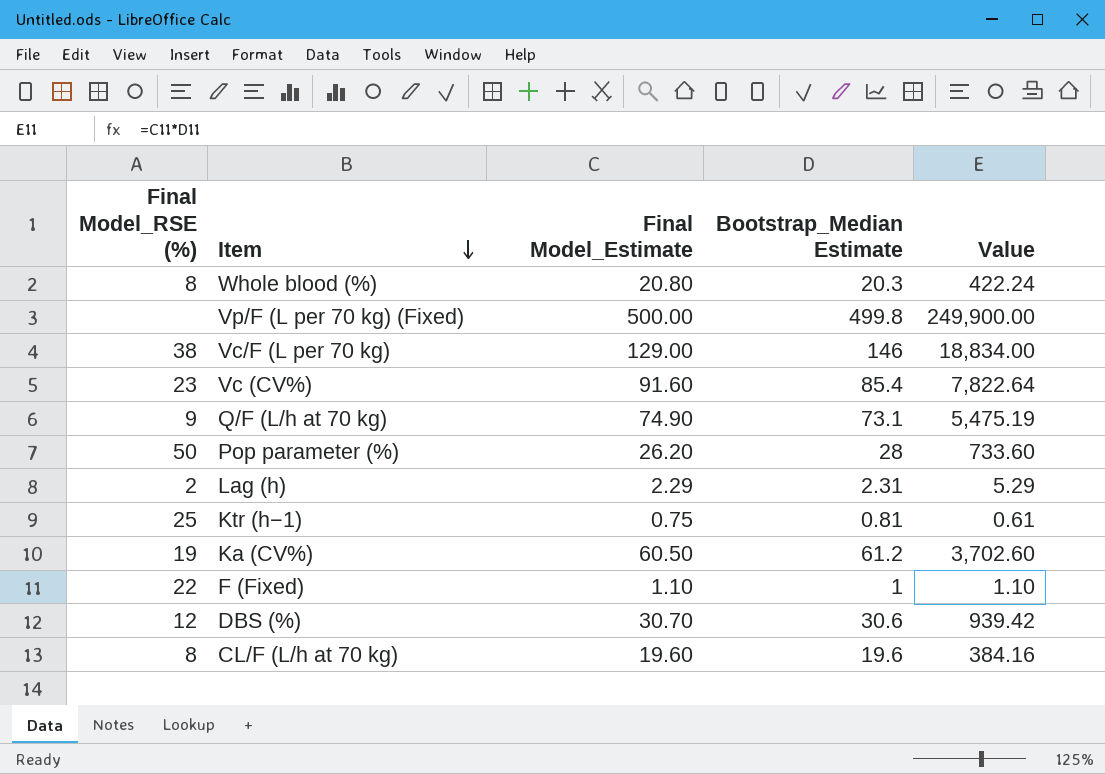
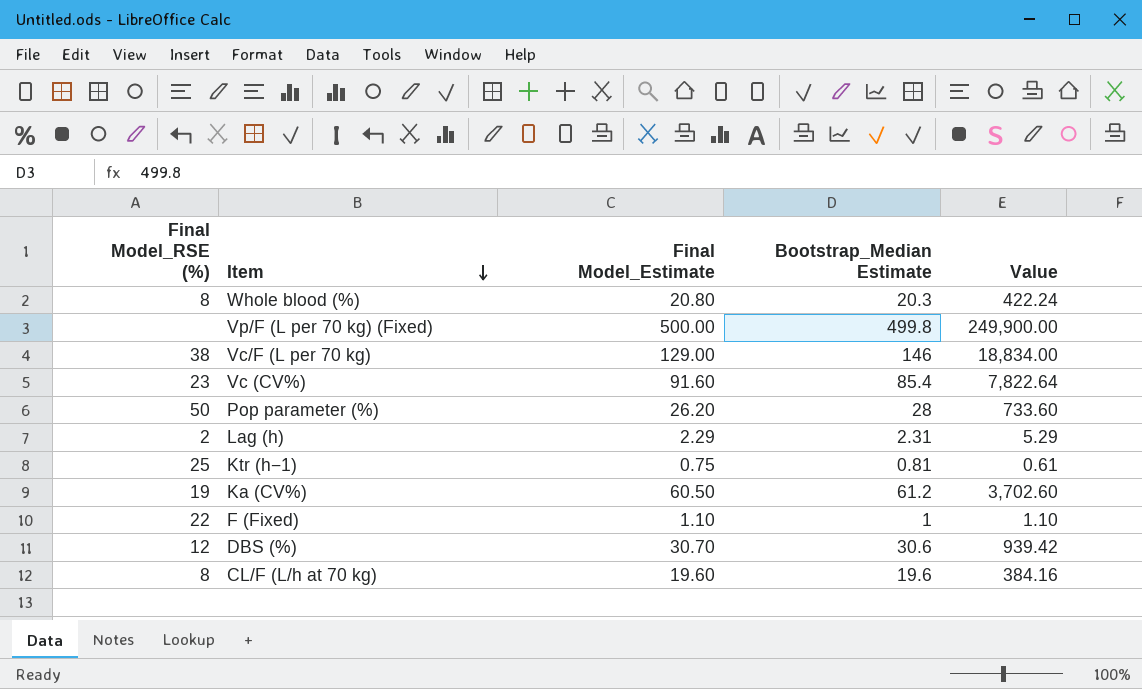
row Q/F (L/h at 70 kg): 9 | 74.90 | 73.1 | 5,475.19 -> none

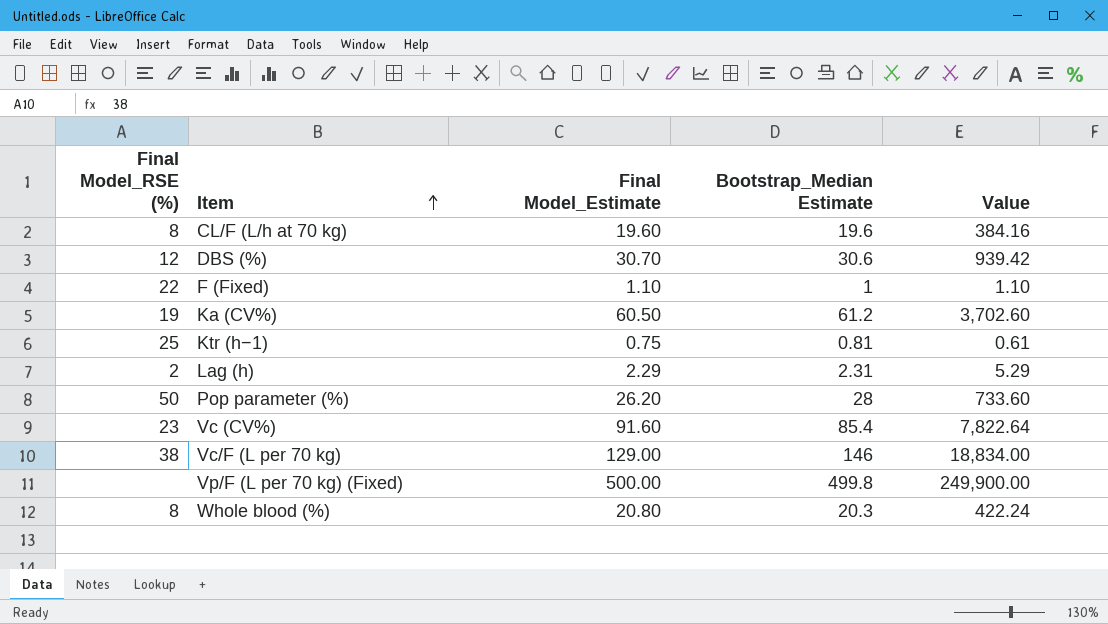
row order: Item descending -> Item ascending

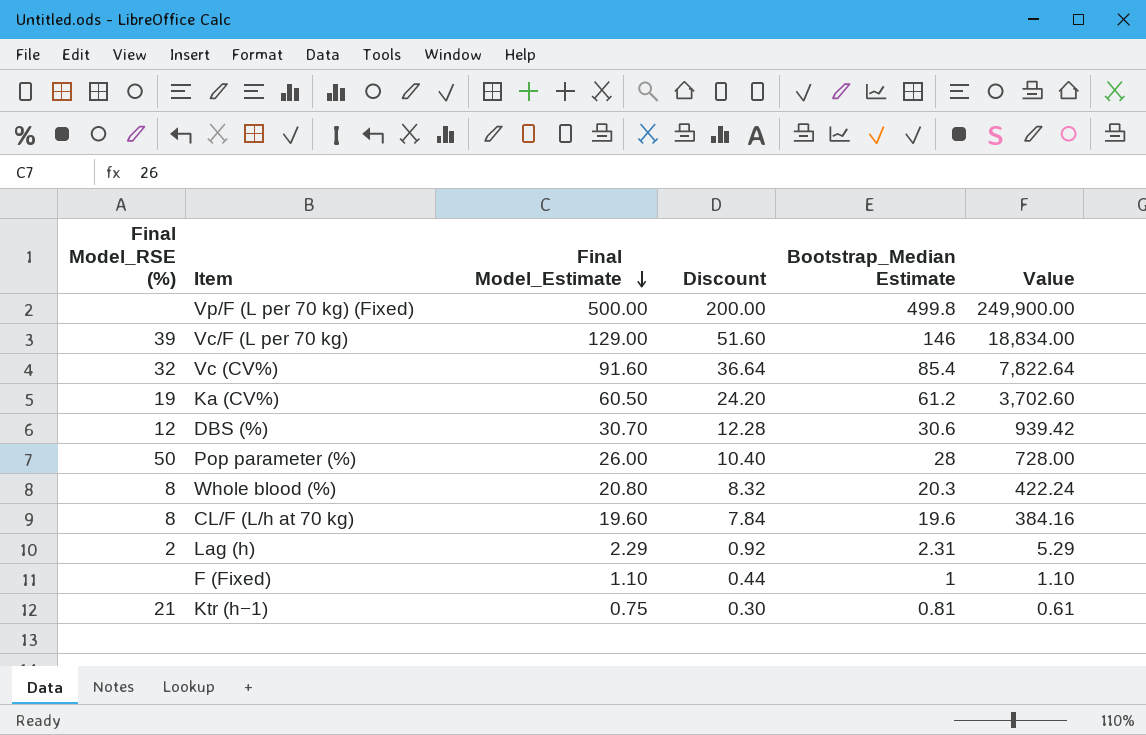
row order: Item ascending -> Final Model_Estimate descending
column Discount | formula: none -> [Final Model_Estimate] * 0.4
Vc/F (L per 70 kg) | Final Model_RSE (%): 38 -> 39
Vc (CV%) | Final Model_RSE (%): 23 -> 32
Pop parameter (%) | Final Model_Estimate: 26.20 -> 26.00
Pop parameter (%) | Value: 733.60 -> 728.00
F (Fixed) | Final Model_RSE (%): 22 -> none
Ktr (h−1) | Final Model_RSE (%): 25 -> 21

